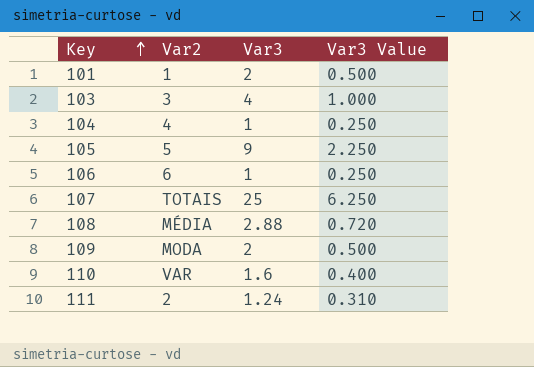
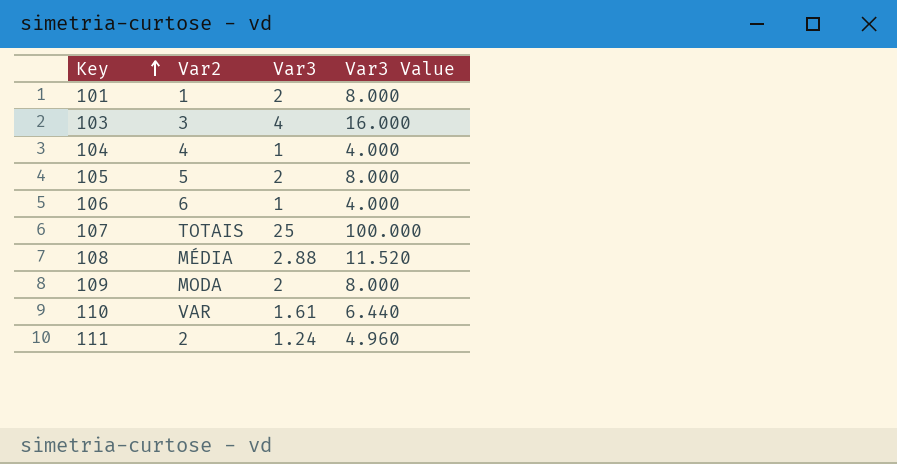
column Var3 Value | formula: [Var3] * 0.25 -> [Var3] * 4
105 | Var3: 9 -> 2
110 | Var3: 1.6 -> 1.61

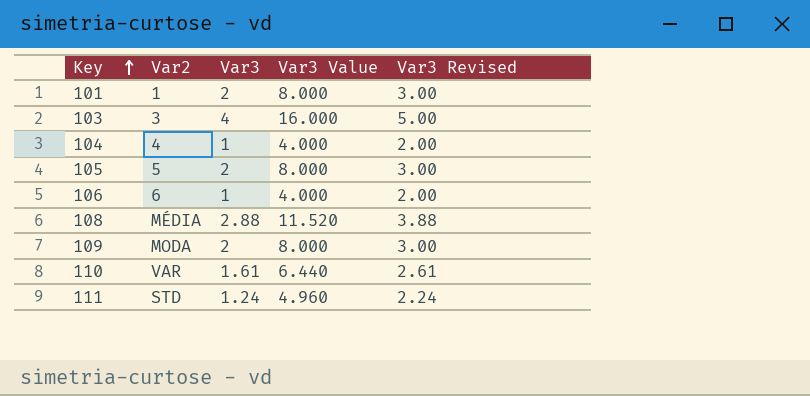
column Var3 Revised | formula: none -> [Var3] + 1
row 107: TOTAIS | 25 | 100.000 -> none
111 | Var2: 2 -> STD

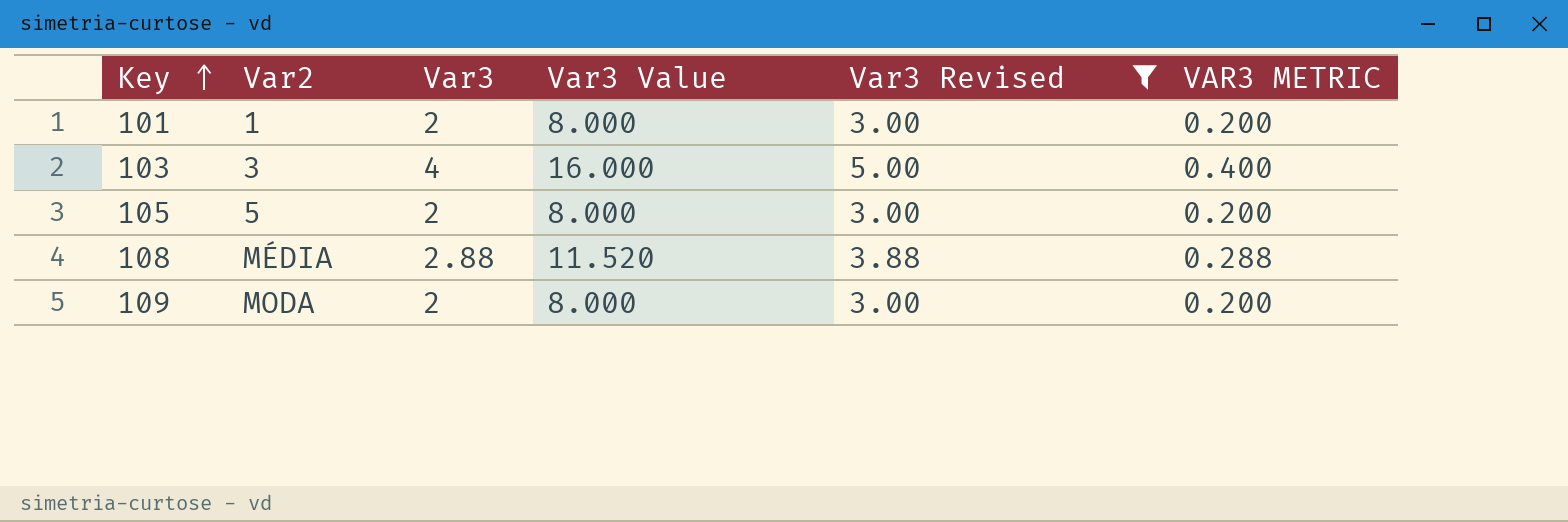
filter: none -> Var3 Revised >= 3.00
column VAR3 METRIC | formula: none -> [Var3] * 0.1

